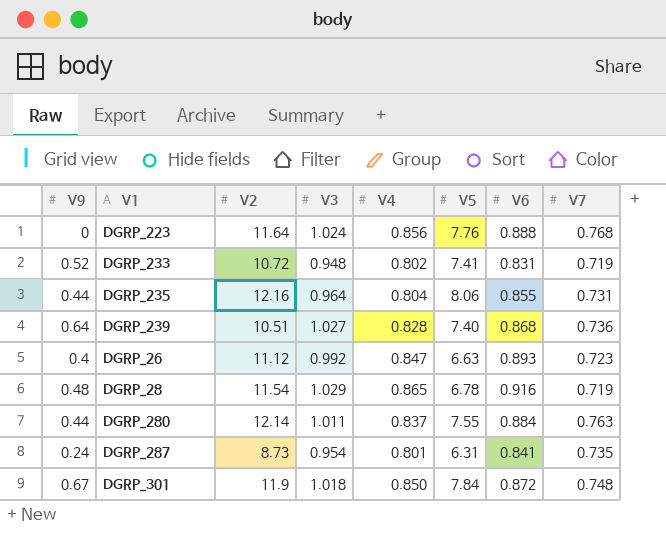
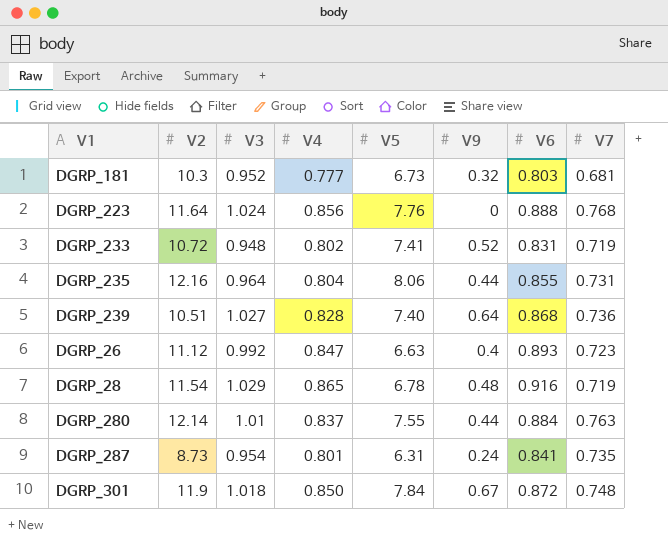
column V9 | position: 1 -> 6
row DGRP_181: none -> 10.3 | 0.952 | 0.777 | 6.73 | 0.32 | 0.803 | 0.681
DGRP_280 | V3: 1.011 -> 1.01

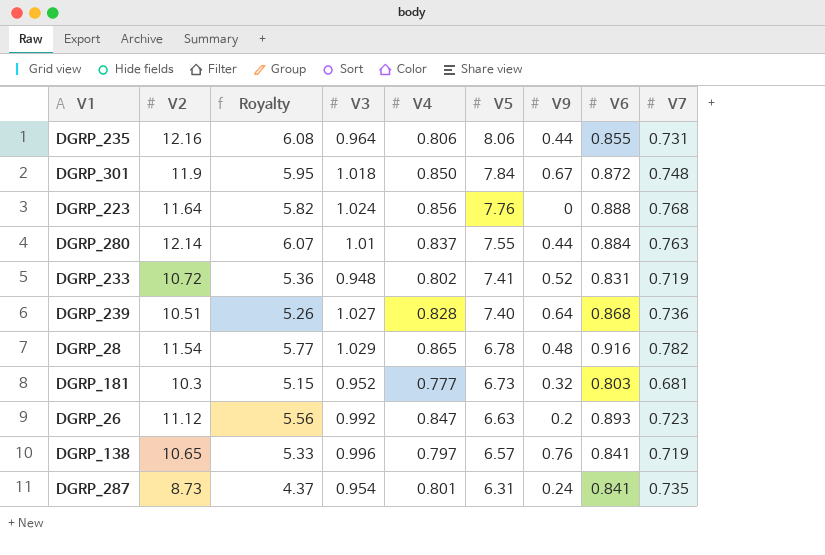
row order: none -> V5 descending
column Royalty | formula: none -> [V2] * 0.5
DGRP_235 | V4: 0.804 -> 0.806
DGRP_28 | V7: 0.719 -> 0.782
DGRP_26 | V9: 0.4 -> 0.2
row DGRP_138: none -> 10.65 | 5.33 | 0.996 | 0.797 | 6.57 | 0.76 | 0.841 | 0.719

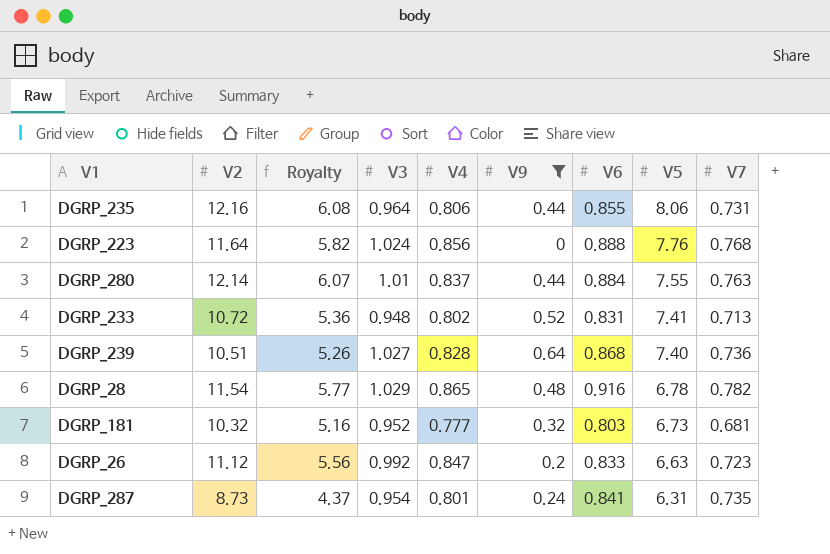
filter: none -> V9 <= 0.64
column V5 | position: 6 -> 8
DGRP_233 | V7: 0.719 -> 0.713
DGRP_181 | V2: 10.3 -> 10.32
DGRP_181 | Royalty: 5.15 -> 5.16
DGRP_26 | V6: 0.893 -> 0.833

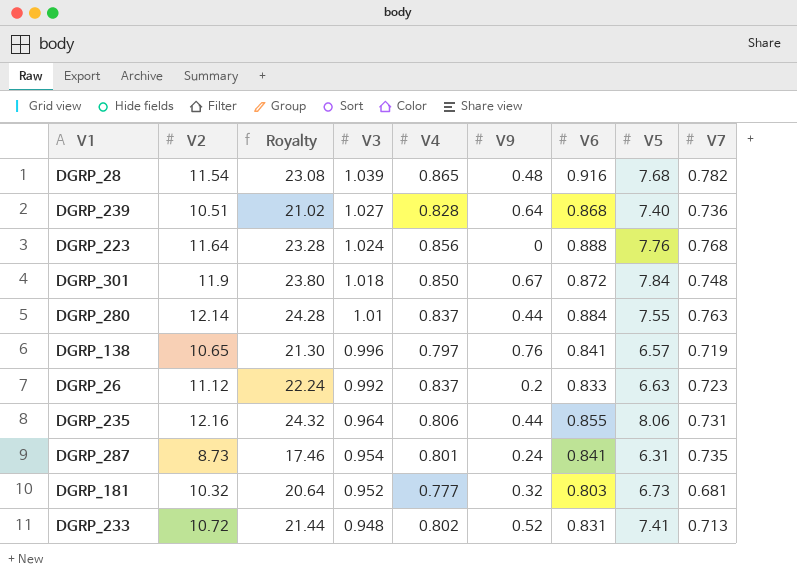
filter: V9 <= 0.64 -> none
row order: V5 descending -> V3 descending
column Royalty | formula: [V2] * 0.5 -> [V2] * 2
DGRP_28 | V3: 1.029 -> 1.039
DGRP_28 | V5: 6.78 -> 7.68
DGRP_26 | V4: 0.847 -> 0.837

